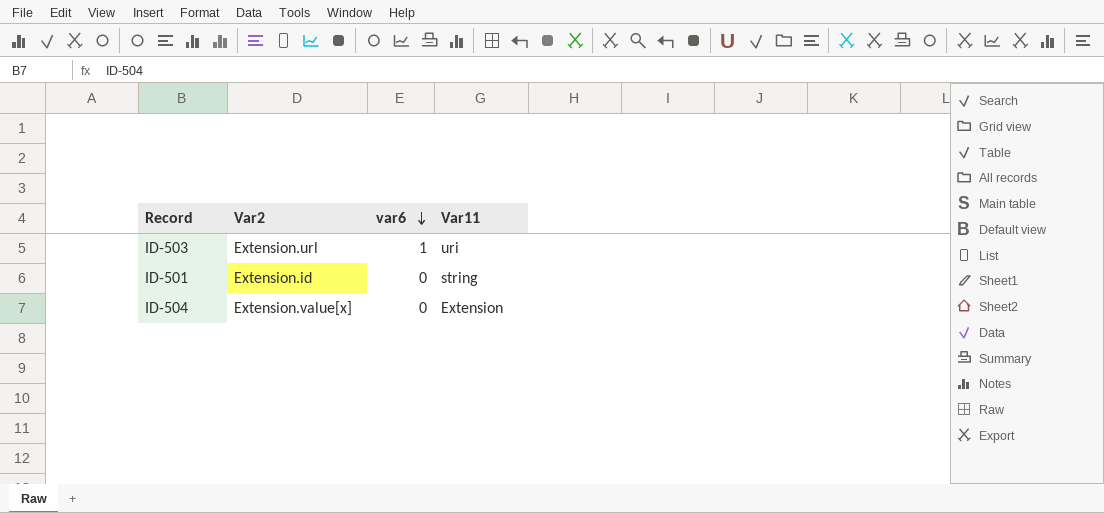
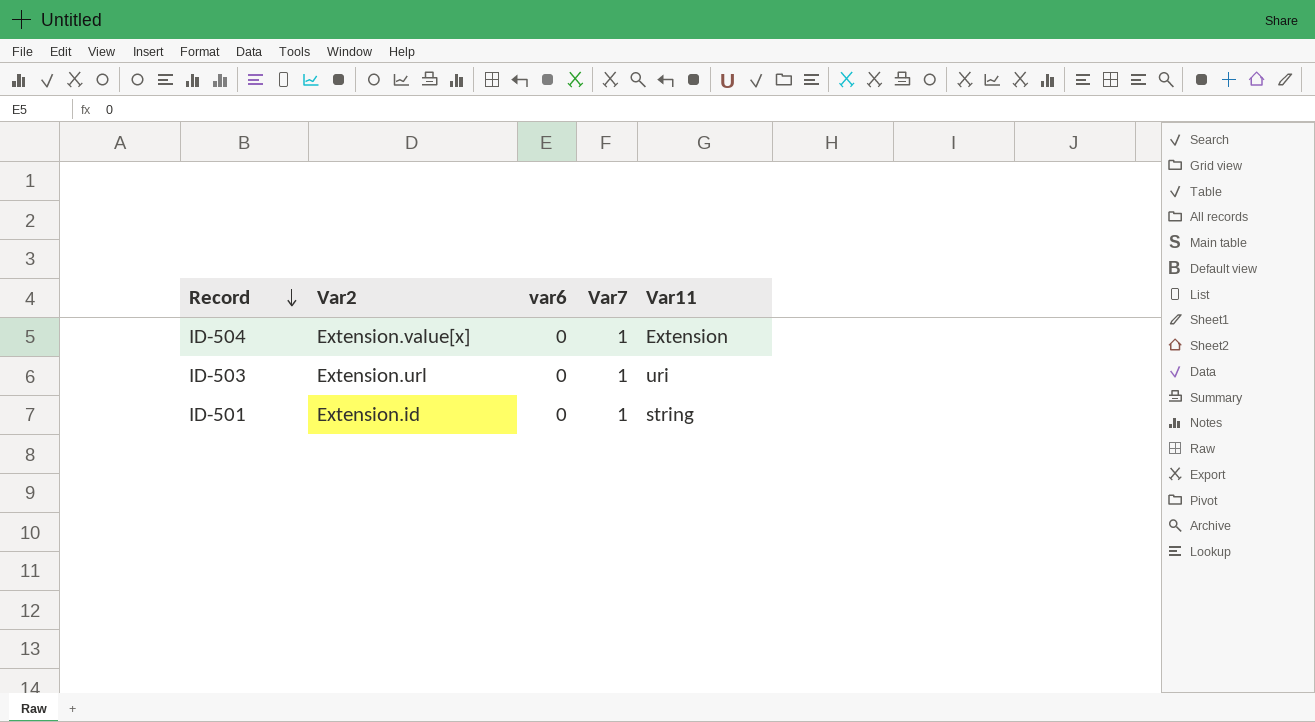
row order: var6 descending -> Record descending
column Var7 | position: none -> 4
ID-503 | var6: 1 -> 0

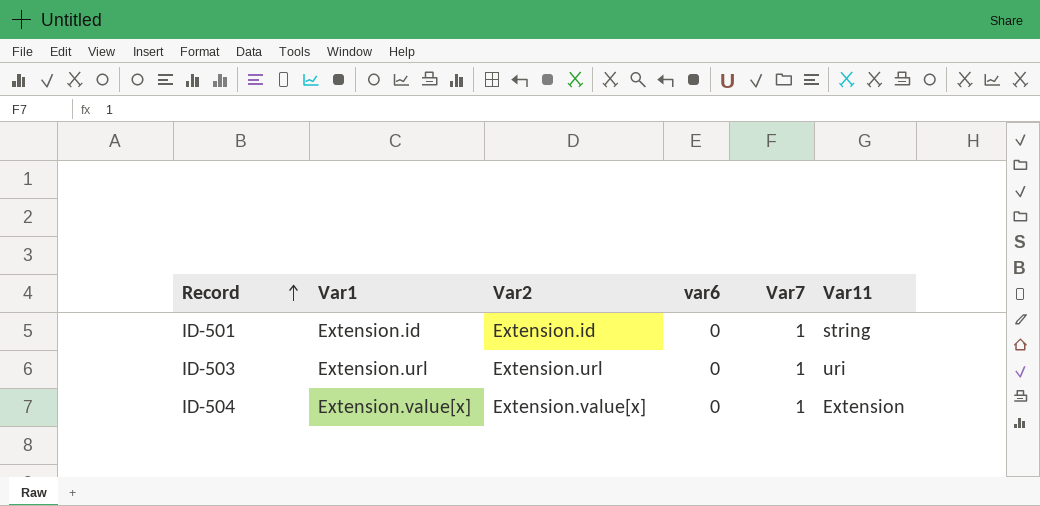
row order: Record descending -> Record ascending
column Var1 | position: none -> 2

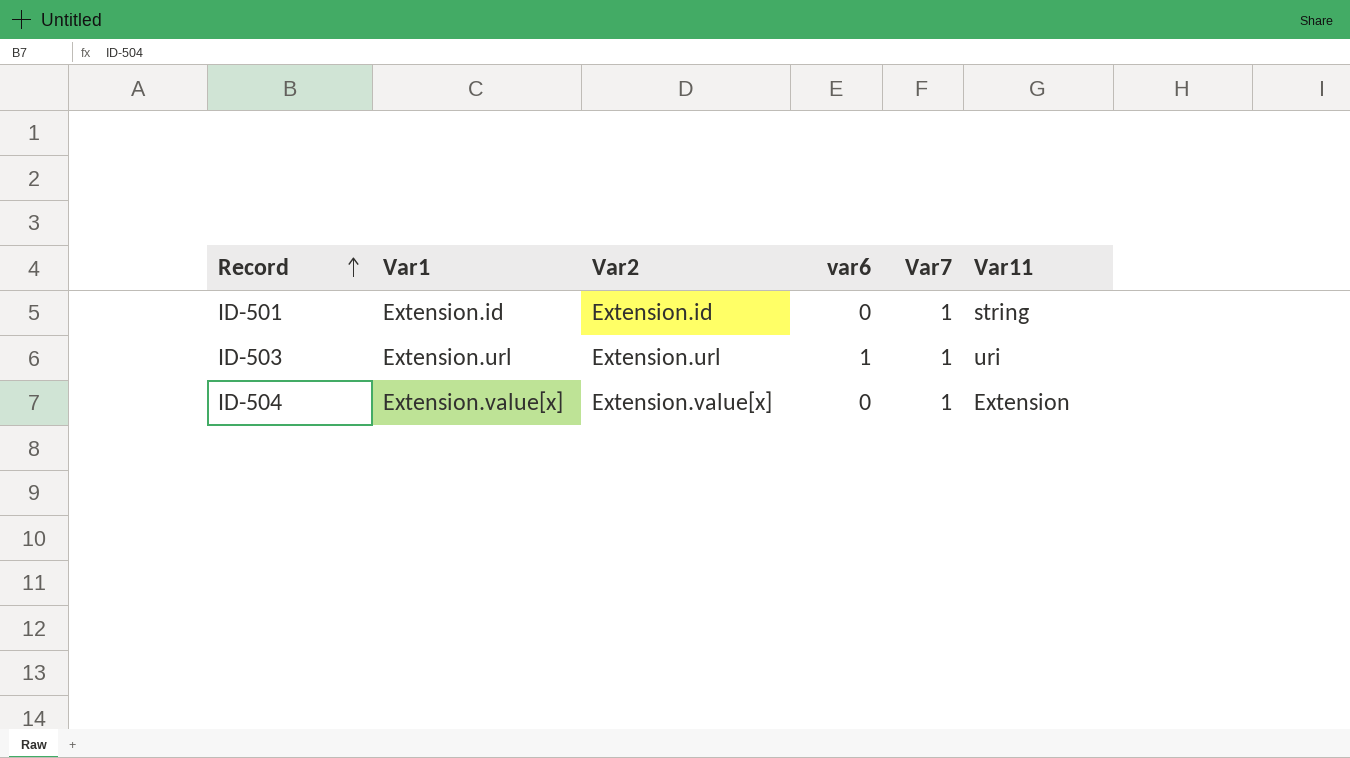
ID-503 | var6: 0 -> 1

